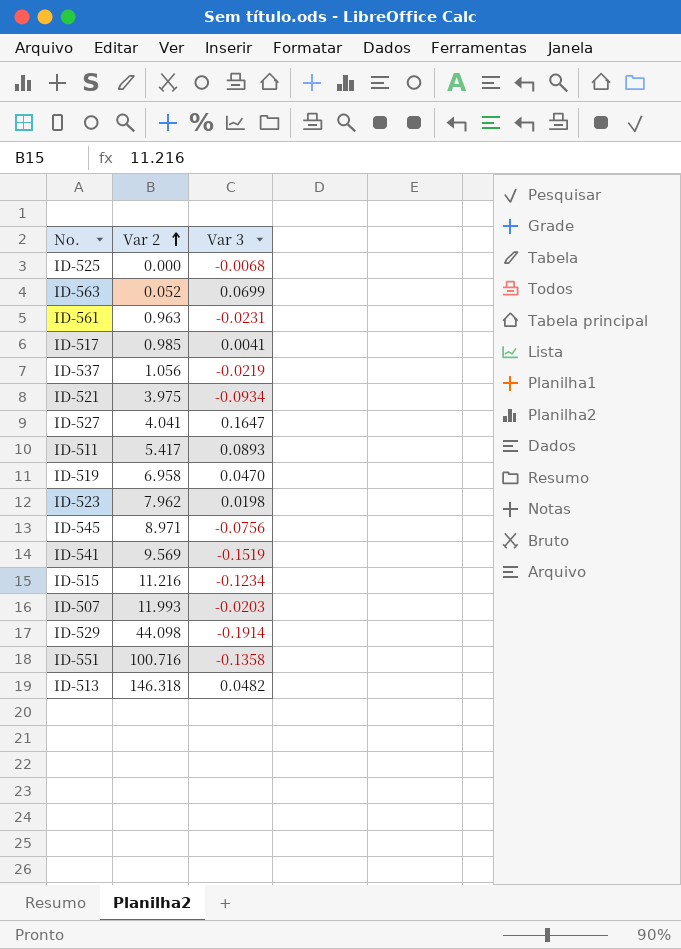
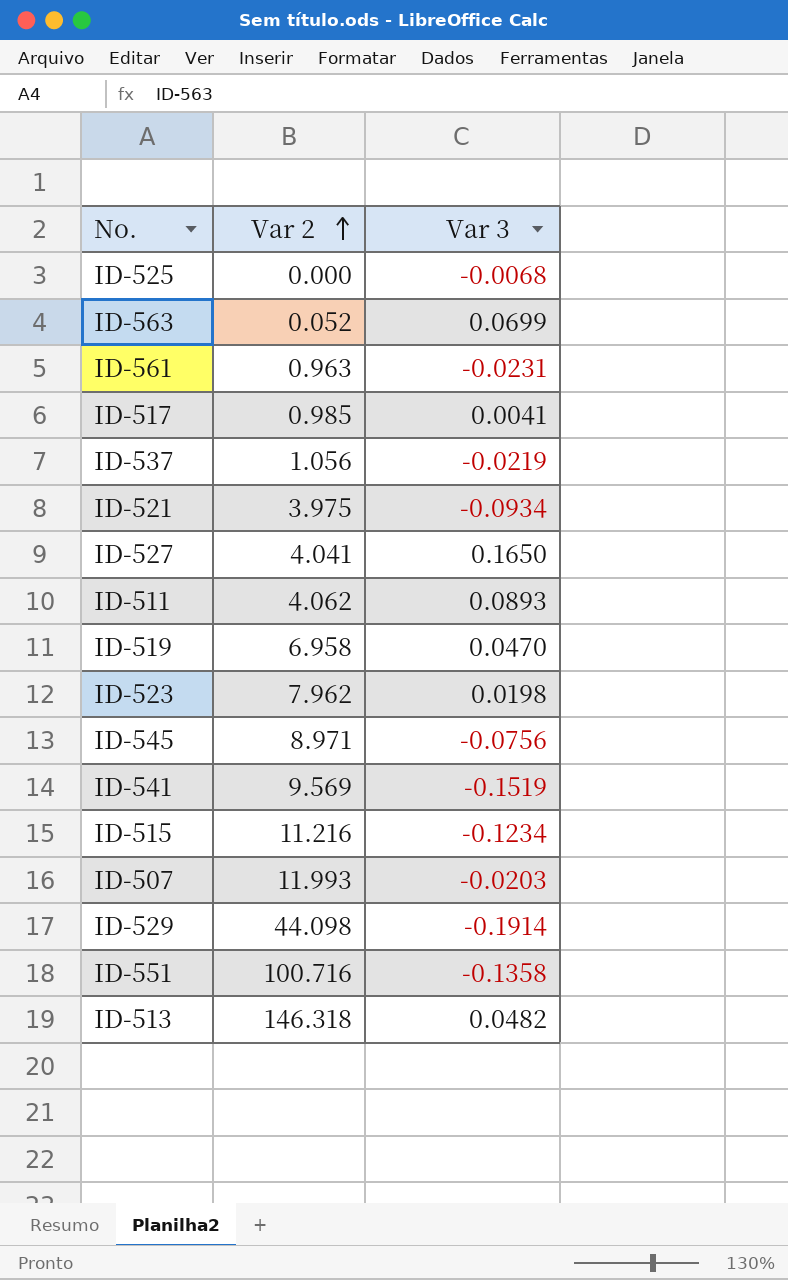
ID-527 | Var 3: 0.1647 -> 0.1650
ID-511 | Var 2: 5.417 -> 4.062

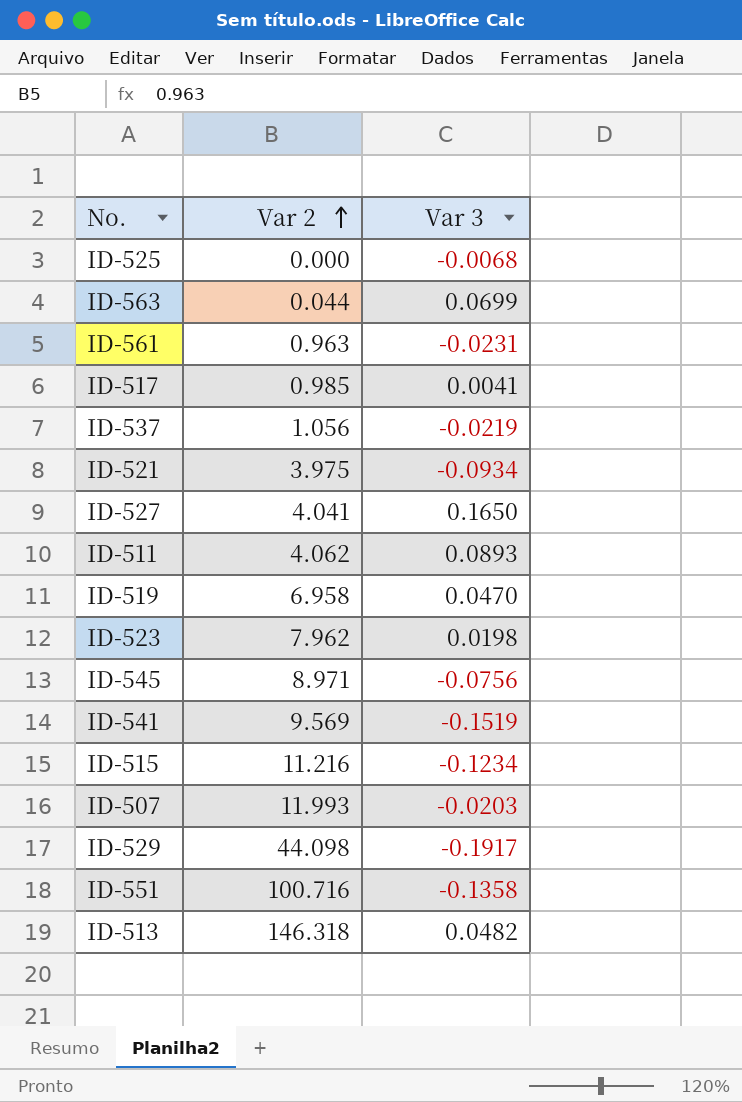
ID-563 | Var 2: 0.052 -> 0.044
ID-529 | Var 3: -0.1914 -> -0.1917

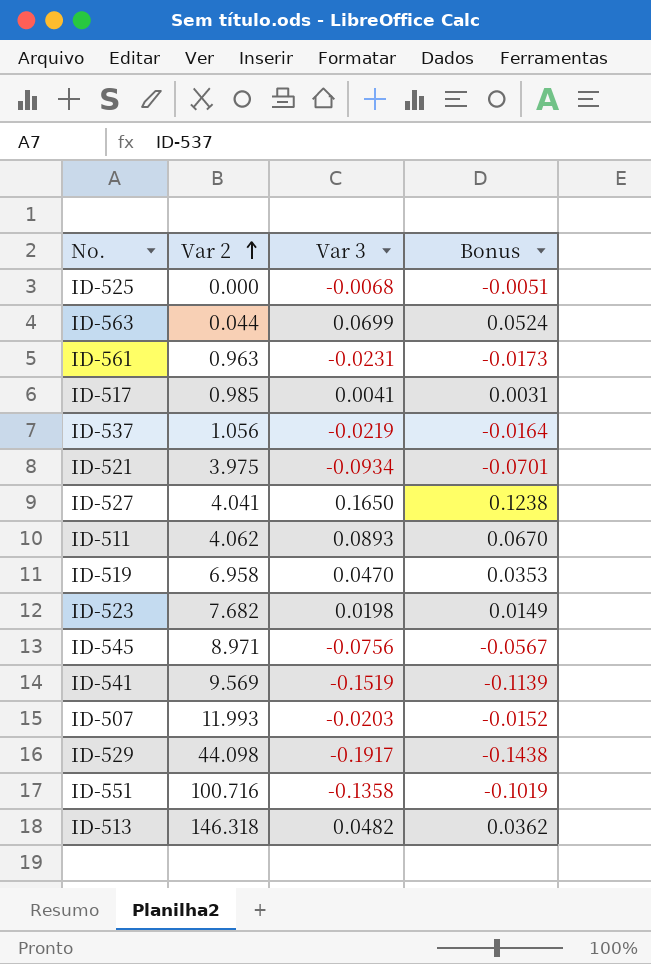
column Bonus | formula: none -> [Var 3] * 0.75
row ID-515: 11.216 | -0.1234 -> none
ID-523 | Var 2: 7.962 -> 7.682

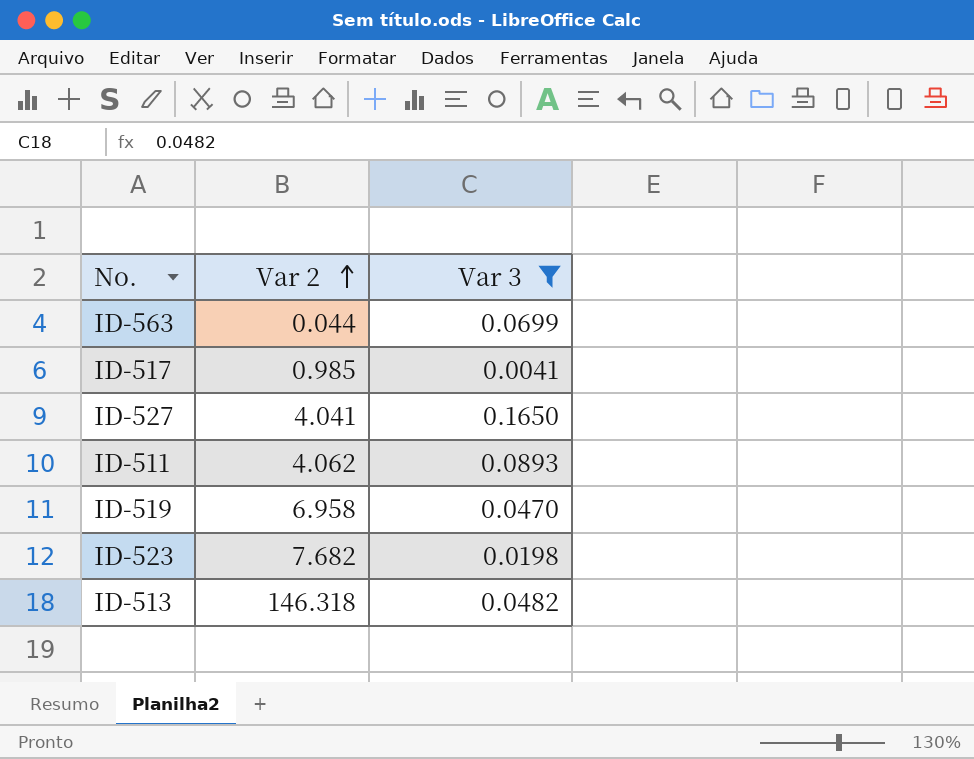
filter: none -> Var 3 >= 0.0041
column Bonus | formula: [Var 3] * 0.75 -> none

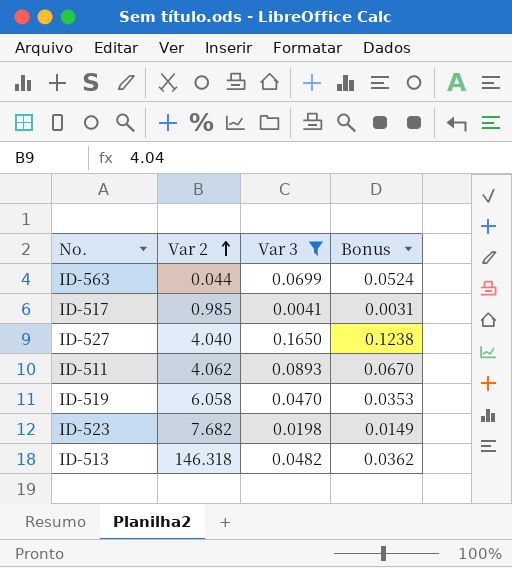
column Bonus | formula: none -> [Var 3] * 0.75
ID-527 | Var 2: 4.041 -> 4.040
ID-519 | Var 2: 6.958 -> 6.058

